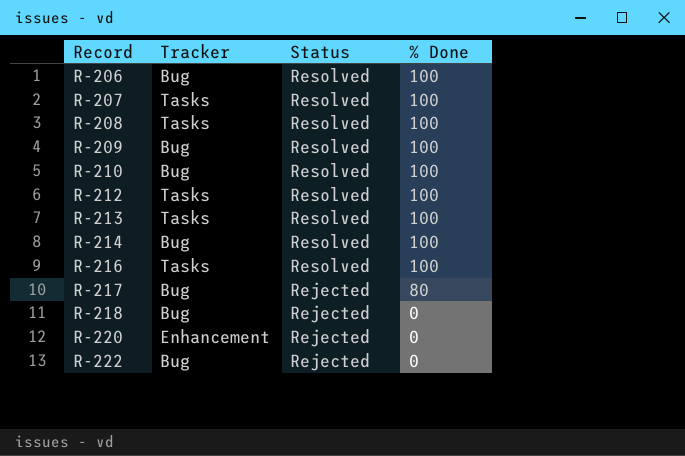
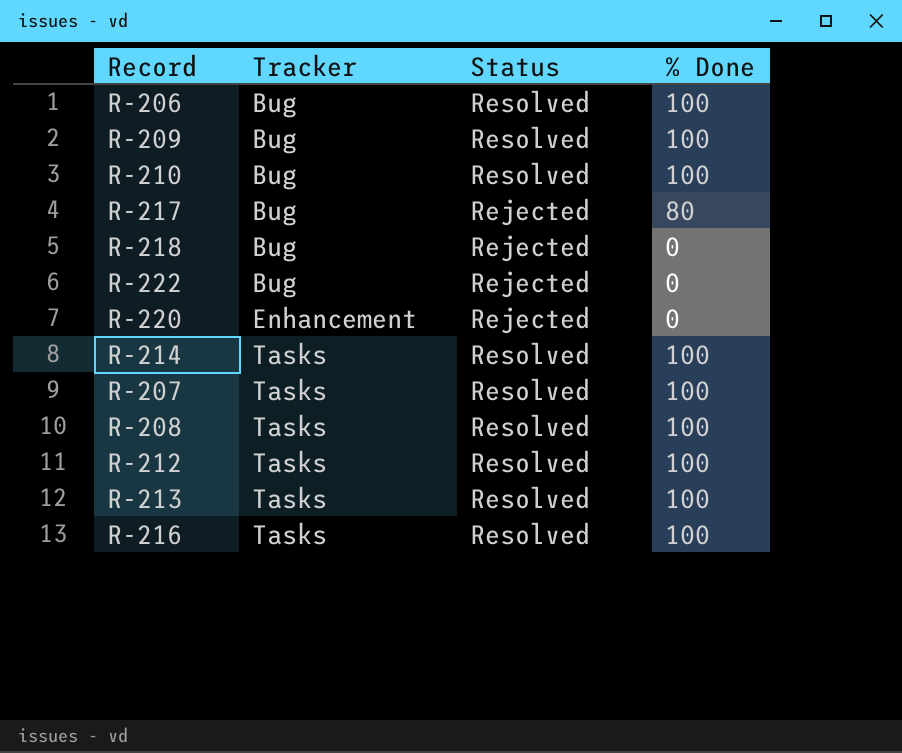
row order: Record ascending -> Tracker ascending
R-214 | Tracker: Bug -> Tasks

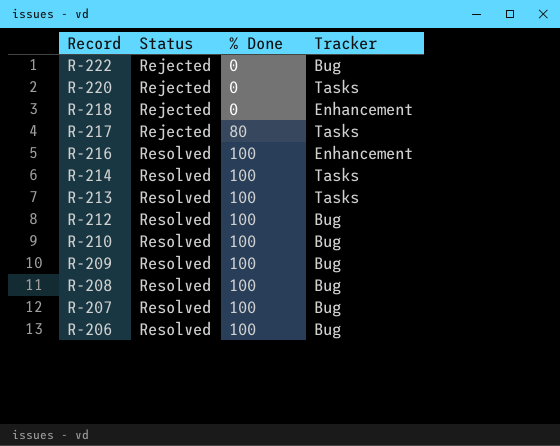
row order: Tracker ascending -> Record descending
column Tracker | position: 2 -> 4
R-220 | Tracker: Enhancement -> Tasks
R-218 | Tracker: Bug -> Enhancement
R-217 | Tracker: Bug -> Tasks
R-216 | Tracker: Tasks -> Enhancement
R-212 | Tracker: Tasks -> Bug
R-208 | Tracker: Tasks -> Bug
R-207 | Tracker: Tasks -> Bug

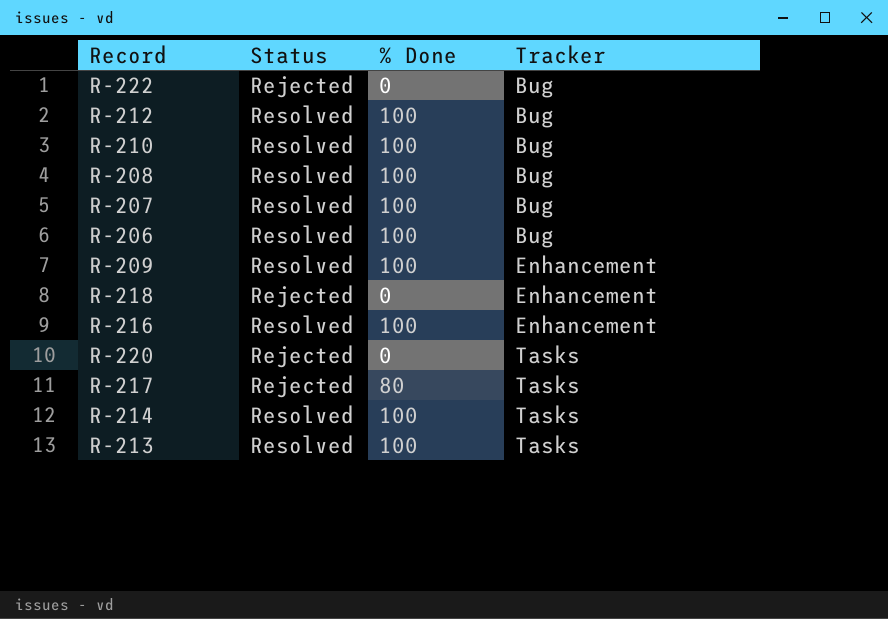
row order: Record descending -> Tracker ascending
R-209 | Tracker: Bug -> Enhancement

